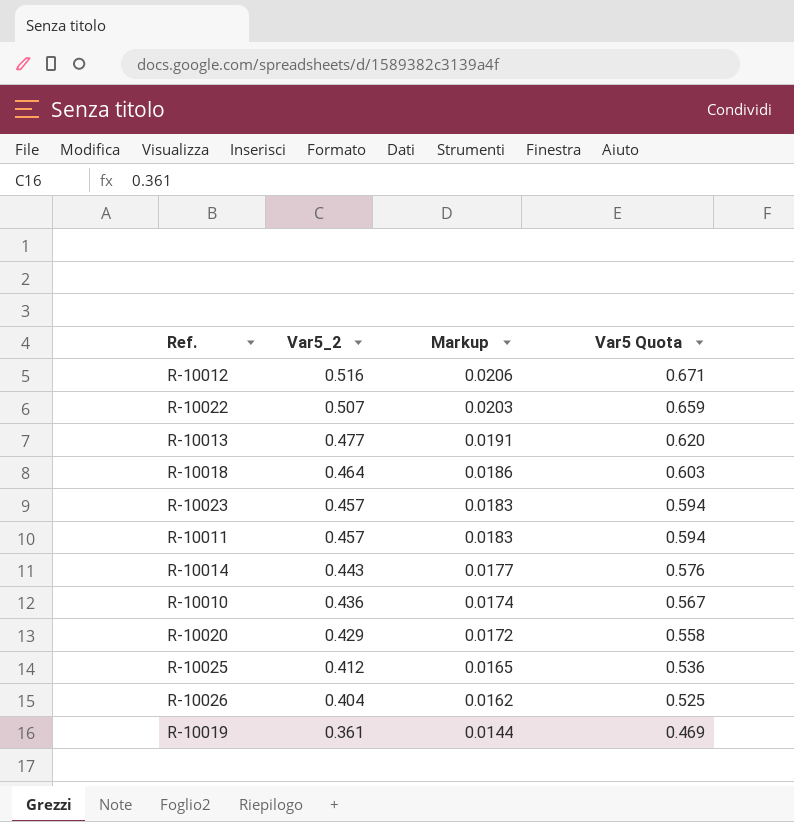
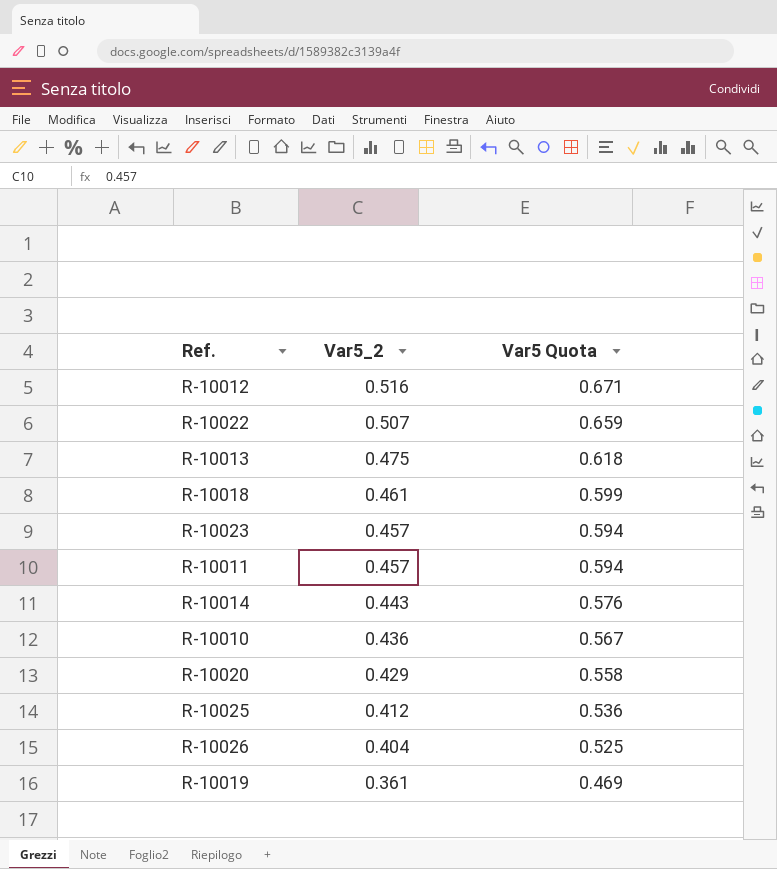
column Markup | formula: [Var5_2] * 0.04 -> none
R-10013 | Var5_2: 0.477 -> 0.475
R-10013 | Var5 Quota: 0.620 -> 0.618
R-10018 | Var5_2: 0.464 -> 0.461
R-10018 | Var5 Quota: 0.603 -> 0.599

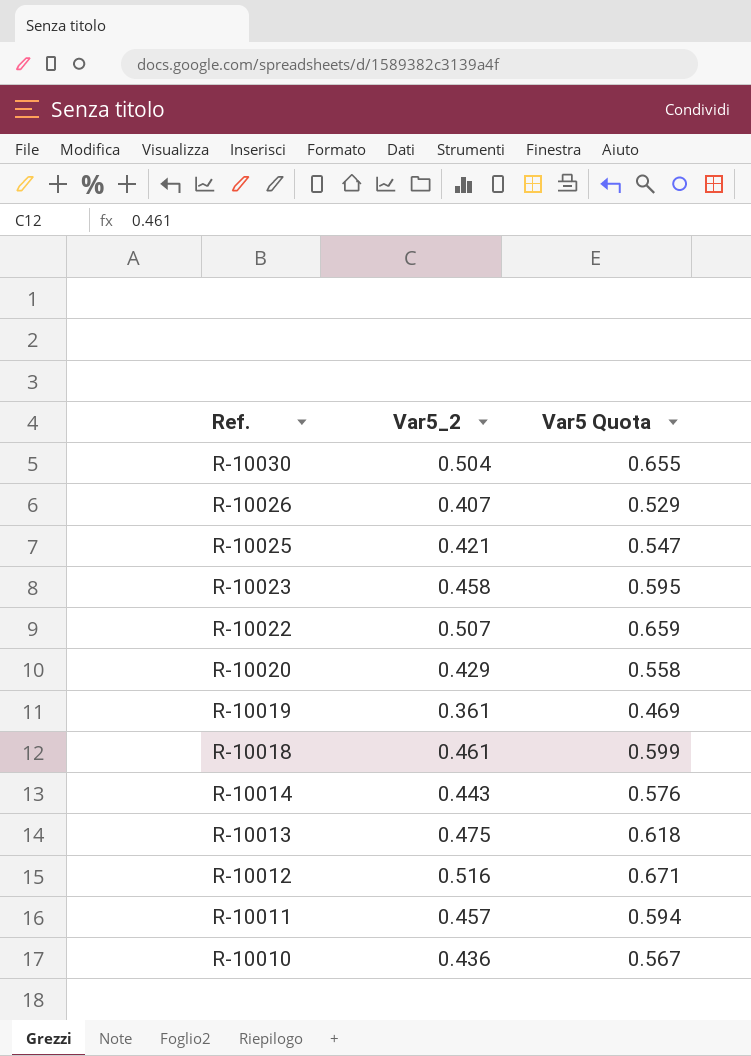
row order: Var5_2 descending -> Ref. descending
row R-10030: none -> 0.504 | 0.655
R-10026 | Var5_2: 0.404 -> 0.407
R-10026 | Var5 Quota: 0.525 -> 0.529
R-10025 | Var5_2: 0.412 -> 0.421
R-10025 | Var5 Quota: 0.536 -> 0.547
R-10023 | Var5_2: 0.457 -> 0.458
R-10023 | Var5 Quota: 0.594 -> 0.595

